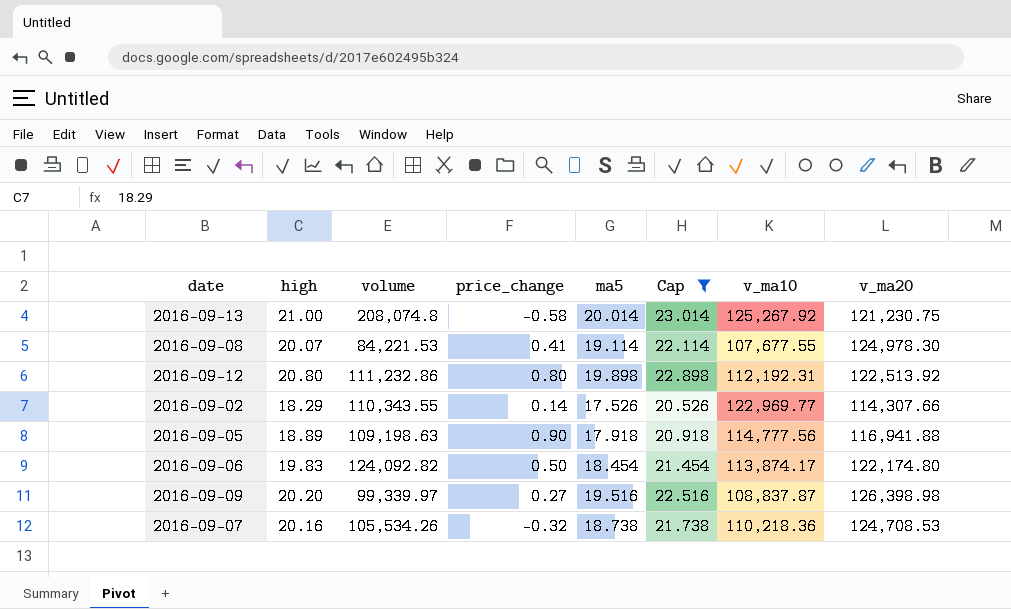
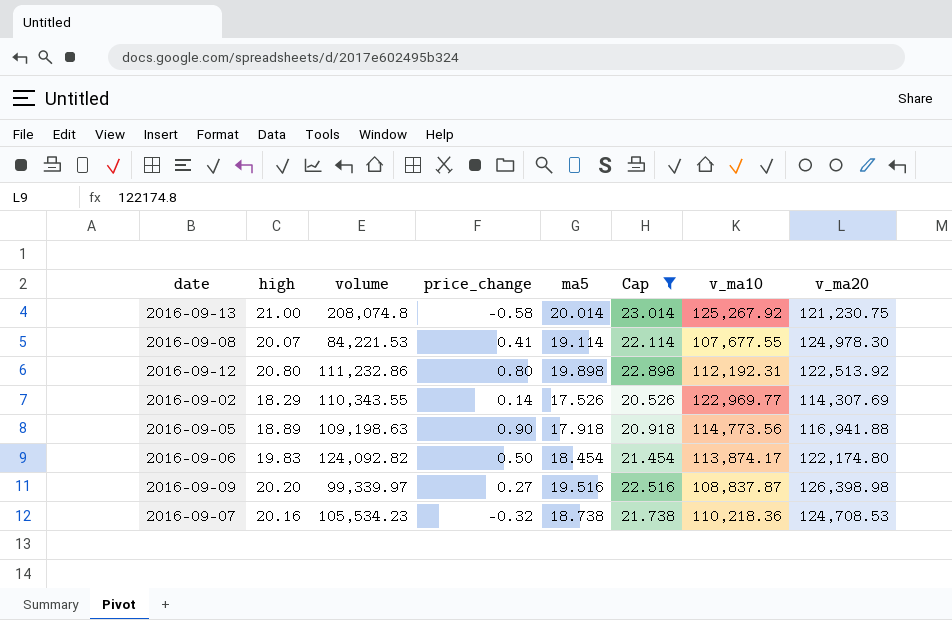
2016-09-02 | v_ma20: 114,307.66 -> 114,307.69
2016-09-05 | v_ma10: 114,777.56 -> 114,773.56
2016-09-07 | volume: 105,534.26 -> 105,534.23

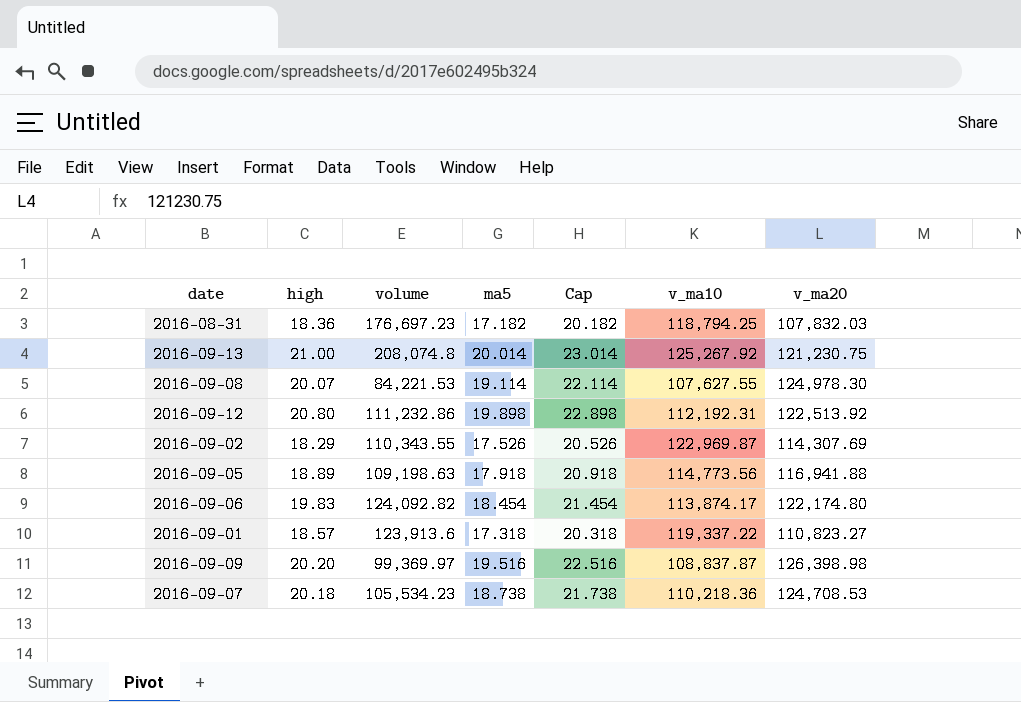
filter: Cap >= 20.526 -> none
column price_change | position: 4 -> none
2016-09-08 | v_ma10: 107,677.55 -> 107,627.55
2016-09-02 | v_ma10: 122,969.77 -> 122,969.87
2016-09-09 | volume: 99,339.97 -> 99,369.97
2016-09-07 | high: 20.16 -> 20.18

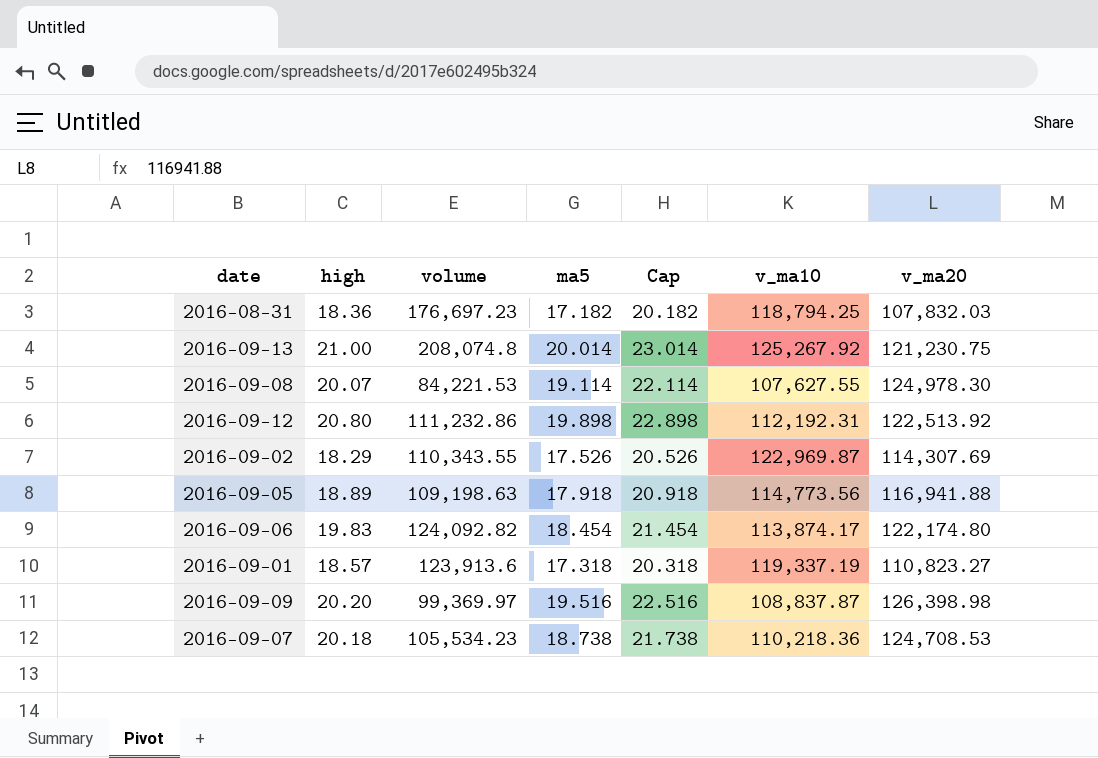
2016-09-01 | v_ma10: 119,337.22 -> 119,337.19

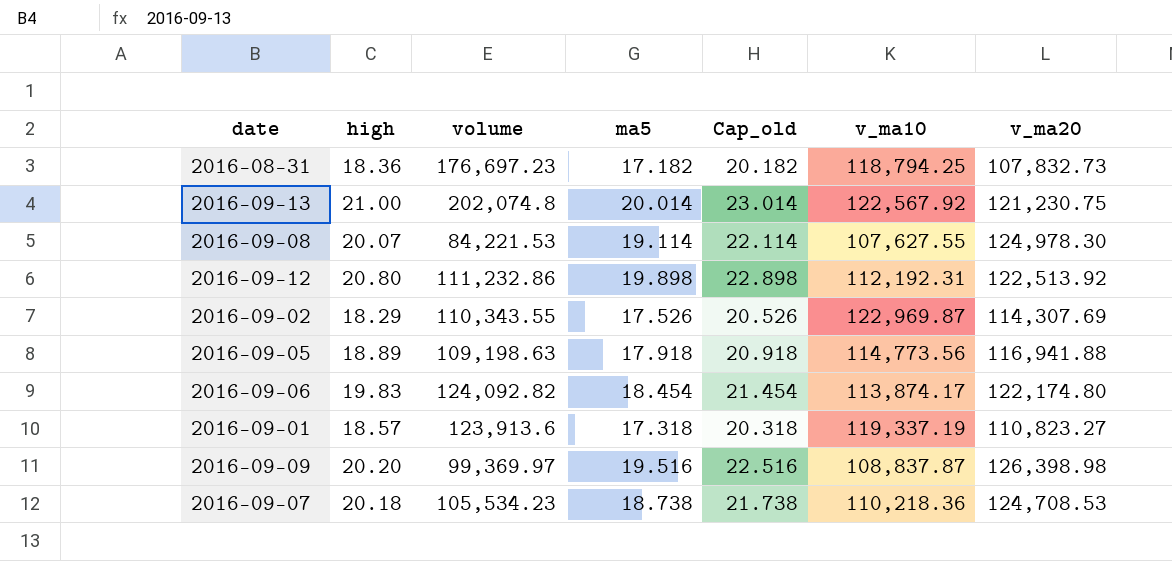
column name: Cap -> Cap_old
2016-08-31 | v_ma20: 107,832.03 -> 107,832.73
2016-09-13 | volume: 208,074.8 -> 202,074.8
2016-09-13 | v_ma10: 125,267.92 -> 122,567.92

